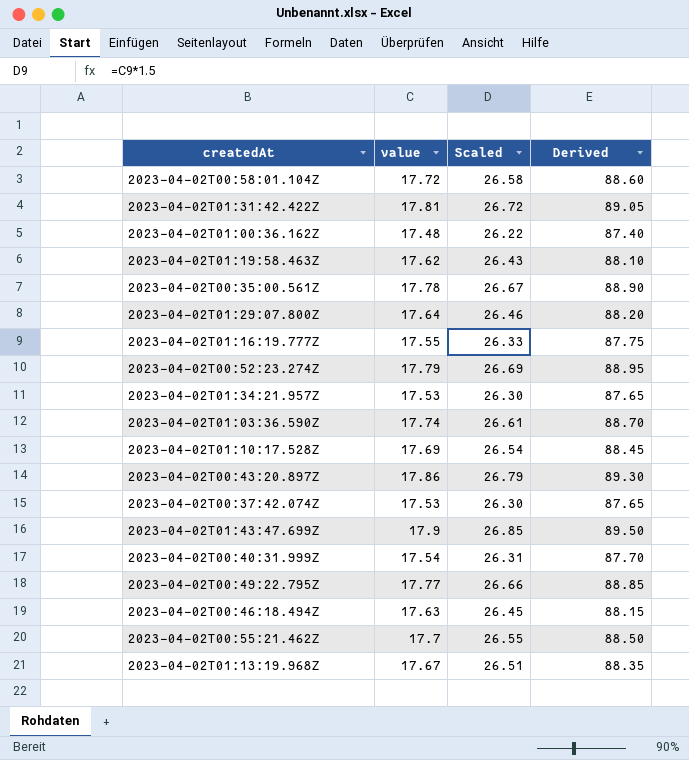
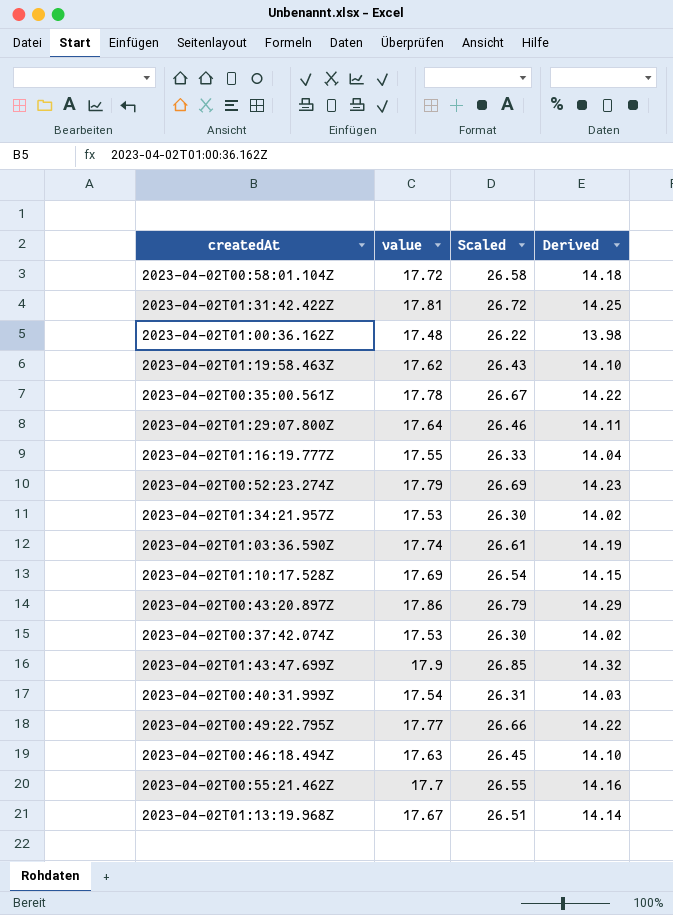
column Derived | formula: [value] * 5 -> [value] * 0.8

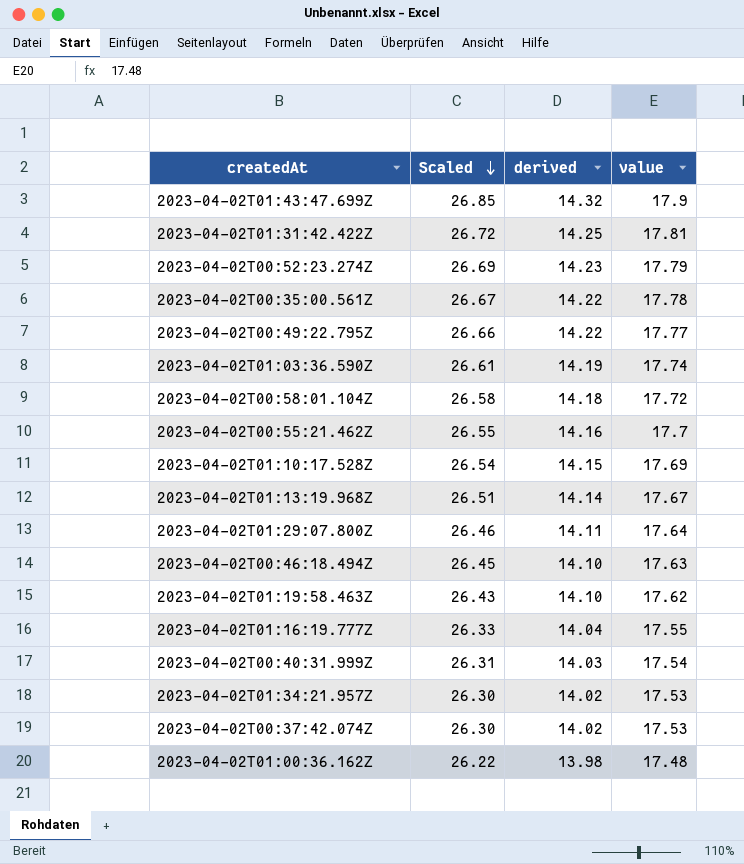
row order: none -> Scaled descending
column name: Derived -> derived
column value | position: 2 -> 4
row 2023-04-02T00:43:20.897Z: 17.86 | 26.79 | 14.29 -> none

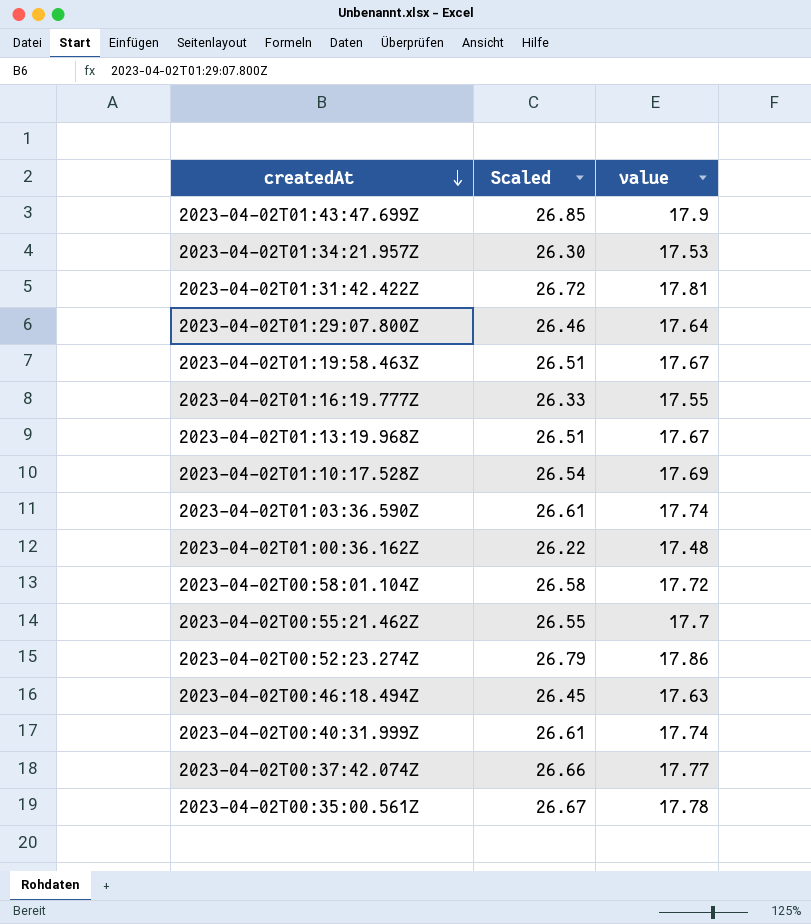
row order: Scaled descending -> createdAt descending
column derived | formula: [value] * 0.8 -> none
row 2023-04-02T00:49:22.795Z: 26.66 | 14.22 | 17.77 -> none
2023-04-02T01:19:58.463Z | Scaled: 26.43 -> 26.51
2023-04-02T01:19:58.463Z | value: 17.62 -> 17.67
2023-04-02T00:52:23.274Z | Scaled: 26.69 -> 26.79
2023-04-02T00:52:23.274Z | value: 17.79 -> 17.86
2023-04-02T00:40:31.999Z | Scaled: 26.31 -> 26.61
2023-04-02T00:40:31.999Z | value: 17.54 -> 17.74
2023-04-02T00:37:42.074Z | Scaled: 26.30 -> 26.66
2023-04-02T00:37:42.074Z | value: 17.53 -> 17.77

